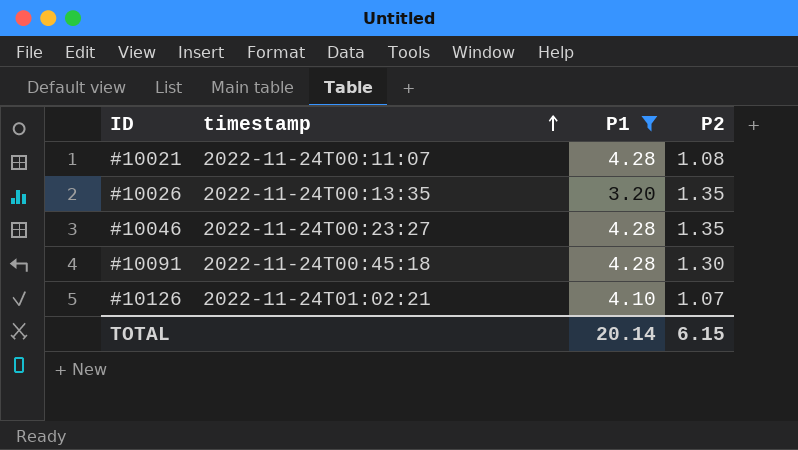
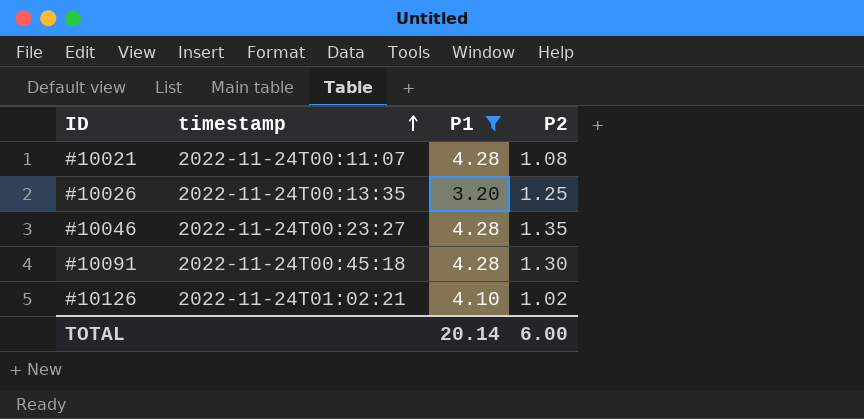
#10026 | P2: 1.35 -> 1.25
#10126 | P2: 1.07 -> 1.02
TOTAL | P2: 6.15 -> 6.00

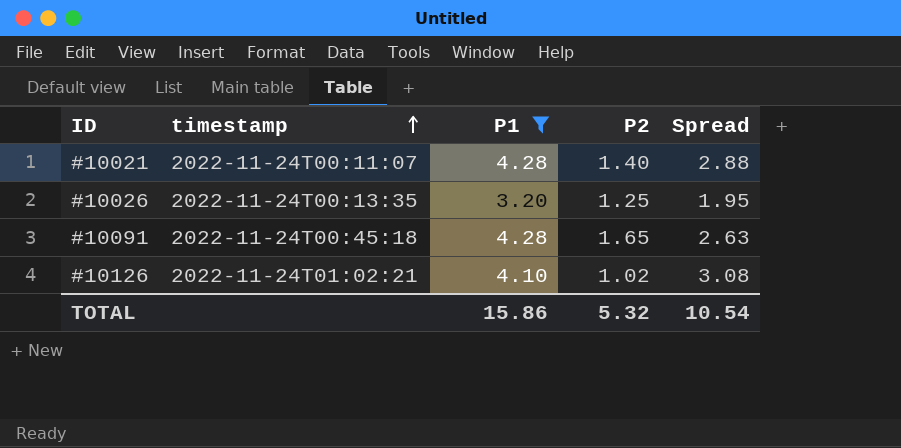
column Spread | formula: none -> [P1] - [P2]
row #10046: 2022-11-24T00:23:27 | 4.28 | 1.35 -> none
#10021 | P2: 1.08 -> 1.40
#10091 | P2: 1.30 -> 1.65
TOTAL | P1: 20.14 -> 15.86
TOTAL | P2: 6.00 -> 5.32

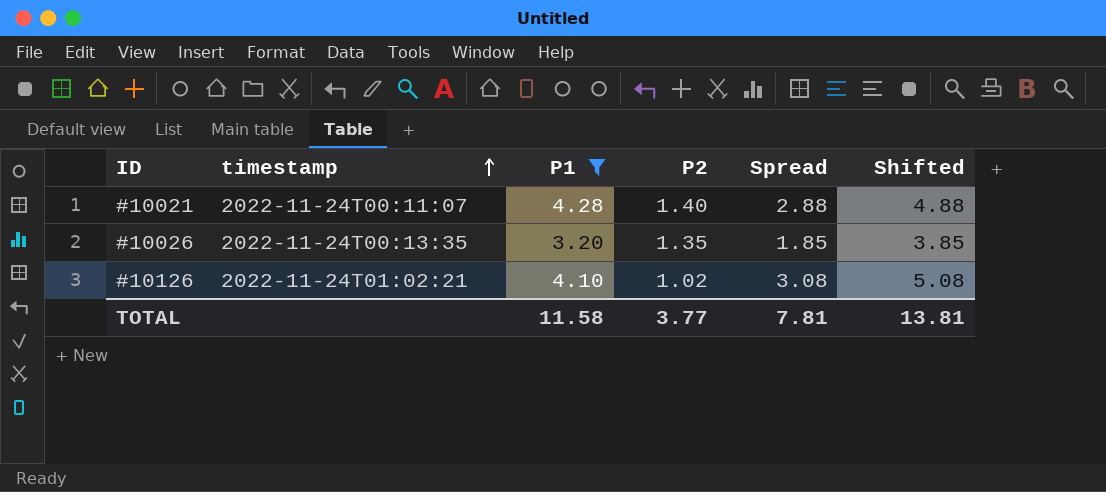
column Shifted | formula: none -> [Spread] + 2
row #10091: 2022-11-24T00:45:18 | 4.28 | 1.65 | 2.63 -> none
#10026 | P2: 1.25 -> 1.35
#10026 | Spread: 1.95 -> 1.85
TOTAL | P1: 15.86 -> 11.58
TOTAL | P2: 5.32 -> 3.77
TOTAL | Spread: 10.54 -> 7.81

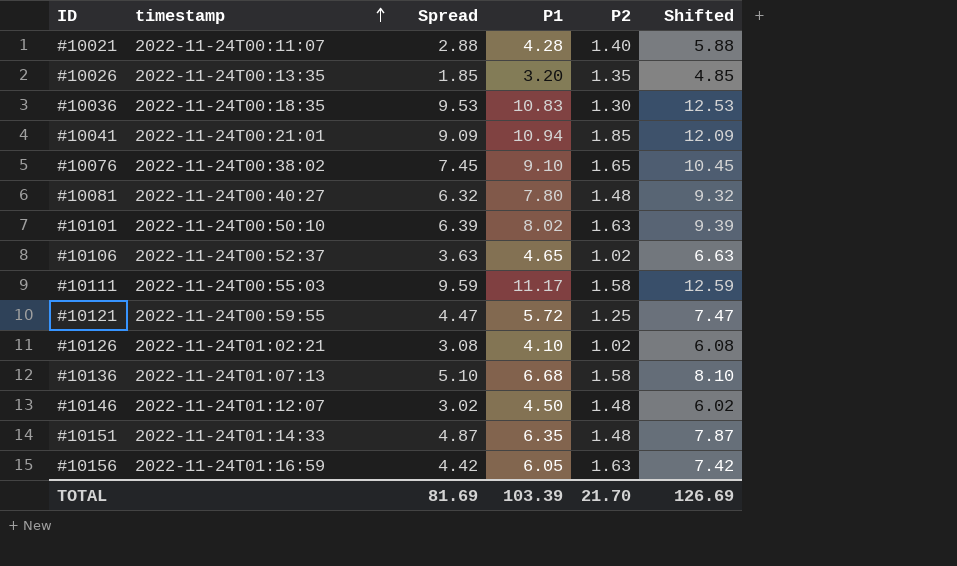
filter: P1 <= 4.28 -> none
column Spread | position: 5 -> 3
column Shifted | formula: [Spread] + 2 -> [Spread] + 3
TOTAL | Spread: 7.81 -> 81.69
TOTAL | P1: 11.58 -> 103.39
TOTAL | P2: 3.77 -> 21.70
TOTAL | Shifted: 13.81 -> 126.69

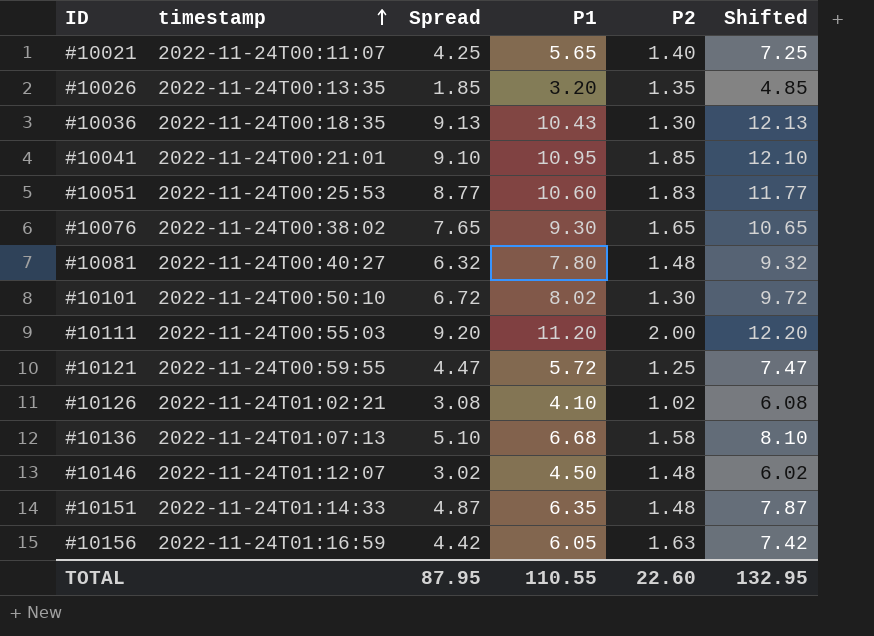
row #10106: 2022-11-24T00:52:37 | 3.63 | 4.65 | 1.02 | 6.63 -> none
#10021 | Spread: 2.88 -> 4.25
#10021 | P1: 4.28 -> 5.65
#10021 | Shifted: 5.88 -> 7.25
#10036 | Spread: 9.53 -> 9.13
#10036 | P1: 10.83 -> 10.43
#10036 | Shifted: 12.53 -> 12.13
#10041 | Spread: 9.09 -> 9.10
#10041 | P1: 10.94 -> 10.95
#10041 | Shifted: 12.09 -> 12.10
row #10051: none -> 2022-11-24T00:25:53 | 8.77 | 10.60 | 1.83 | 11.77
#10076 | Spread: 7.45 -> 7.65
#10076 | P1: 9.10 -> 9.30
#10076 | Shifted: 10.45 -> 10.65
#10101 | Spread: 6.39 -> 6.72
#10101 | P2: 1.63 -> 1.30
#10101 | Shifted: 9.39 -> 9.72
#10111 | Spread: 9.59 -> 9.20
#10111 | P1: 11.17 -> 11.20
#10111 | P2: 1.58 -> 2.00
#10111 | Shifted: 12.59 -> 12.20
TOTAL | Spread: 81.69 -> 87.95
TOTAL | P1: 103.39 -> 110.55
TOTAL | P2: 21.70 -> 22.60
TOTAL | Shifted: 126.69 -> 132.95

